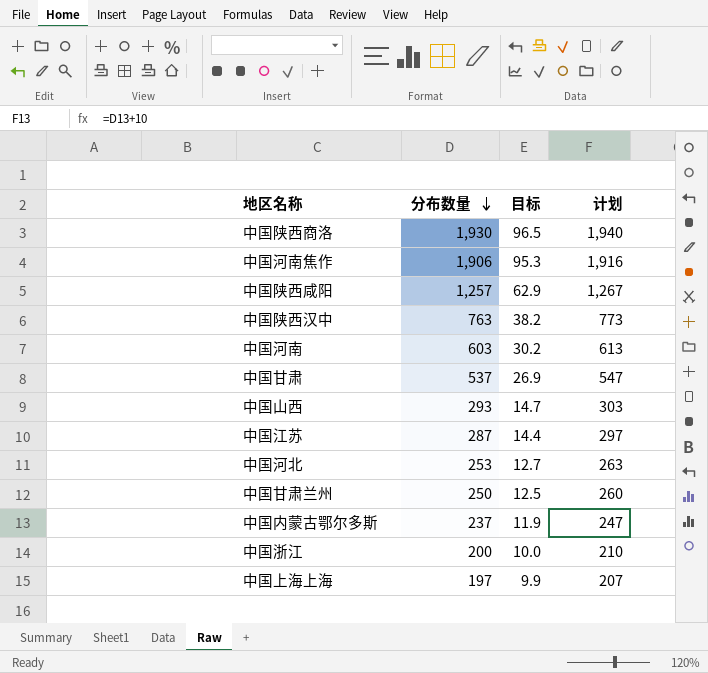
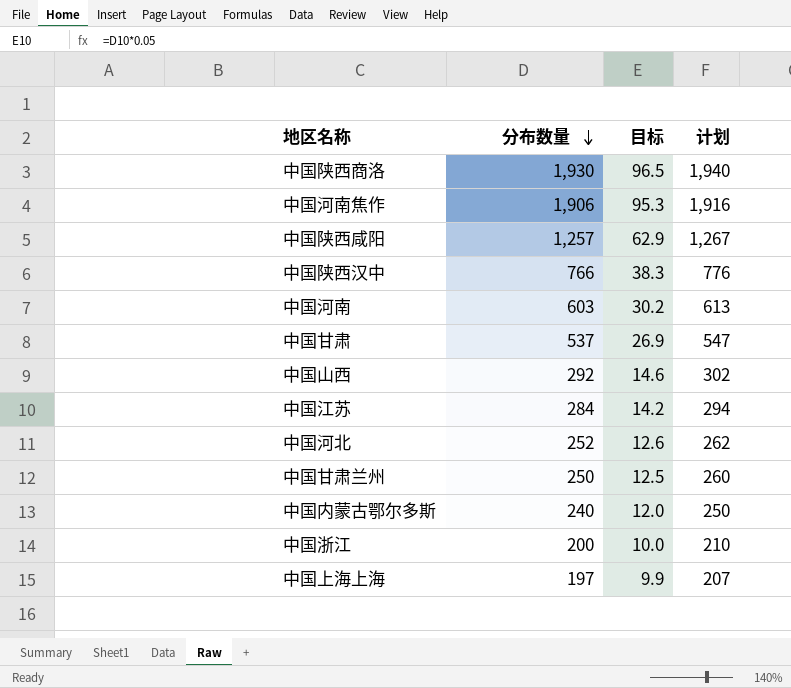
中国陕西汉中 | 分布数量: 763 -> 766
中国陕西汉中 | 目标: 38.2 -> 38.3
中国陕西汉中 | 计划: 773 -> 776
中国山西 | 分布数量: 293 -> 292
中国山西 | 目标: 14.7 -> 14.6
中国山西 | 计划: 303 -> 302
中国江苏 | 分布数量: 287 -> 284
中国江苏 | 目标: 14.4 -> 14.2
中国江苏 | 计划: 297 -> 294
中国河北 | 分布数量: 253 -> 252
中国河北 | 目标: 12.7 -> 12.6
中国河北 | 计划: 263 -> 262
中国内蒙古鄂尔多斯 | 分布数量: 237 -> 240
中国内蒙古鄂尔多斯 | 目标: 11.9 -> 12.0
中国内蒙古鄂尔多斯 | 计划: 247 -> 250

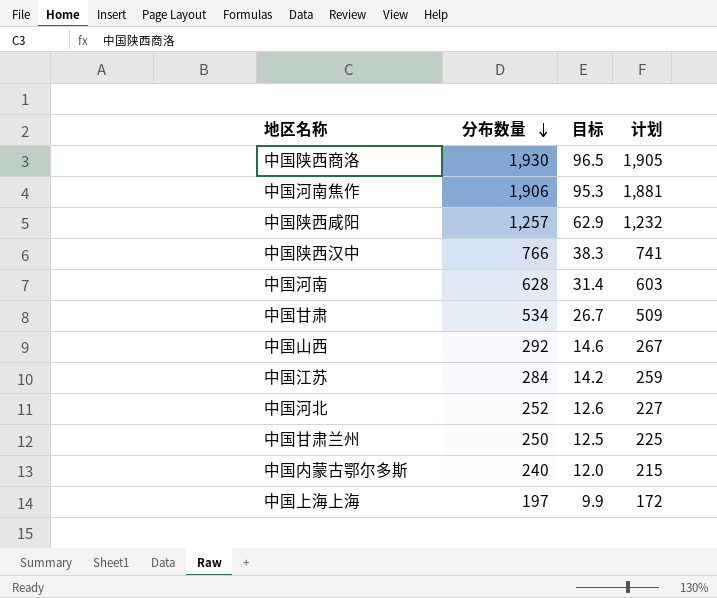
column 计划 | formula: [分布数量] + 10 -> [分布数量] - 25
row 中国浙江: 200 | 10.0 | 210 -> none
中国河南 | 分布数量: 603 -> 628
中国河南 | 目标: 30.2 -> 31.4
中国甘肃 | 分布数量: 537 -> 534
中国甘肃 | 目标: 26.9 -> 26.7

